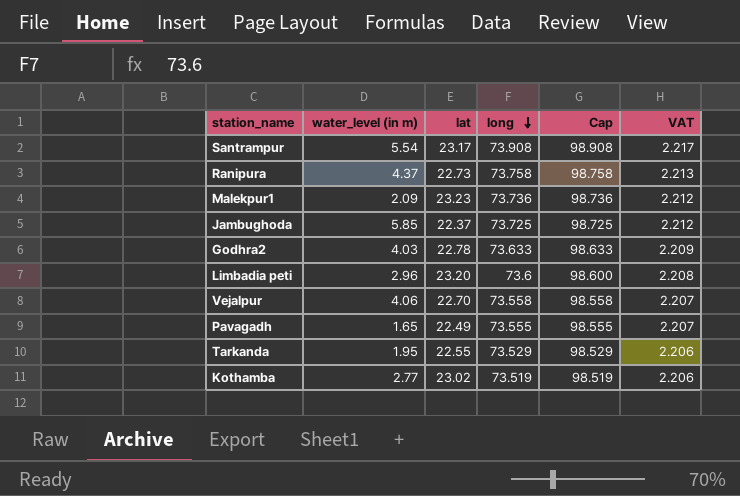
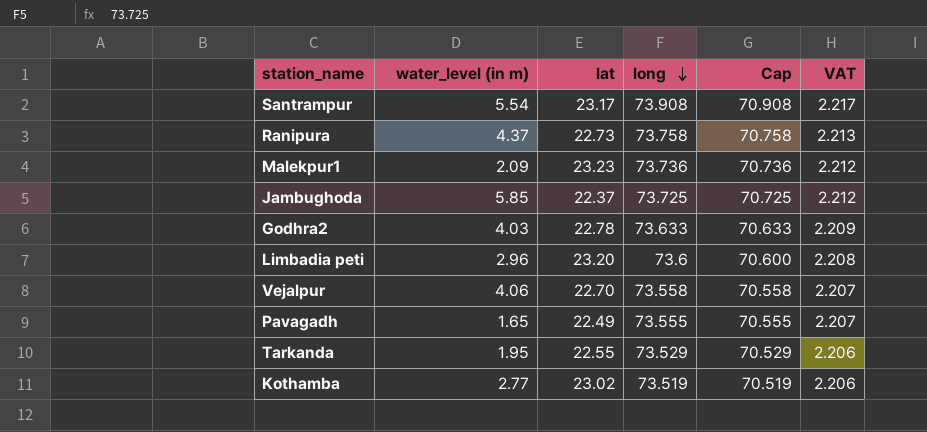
column Cap | formula: [long] + 25 -> [long] - 3

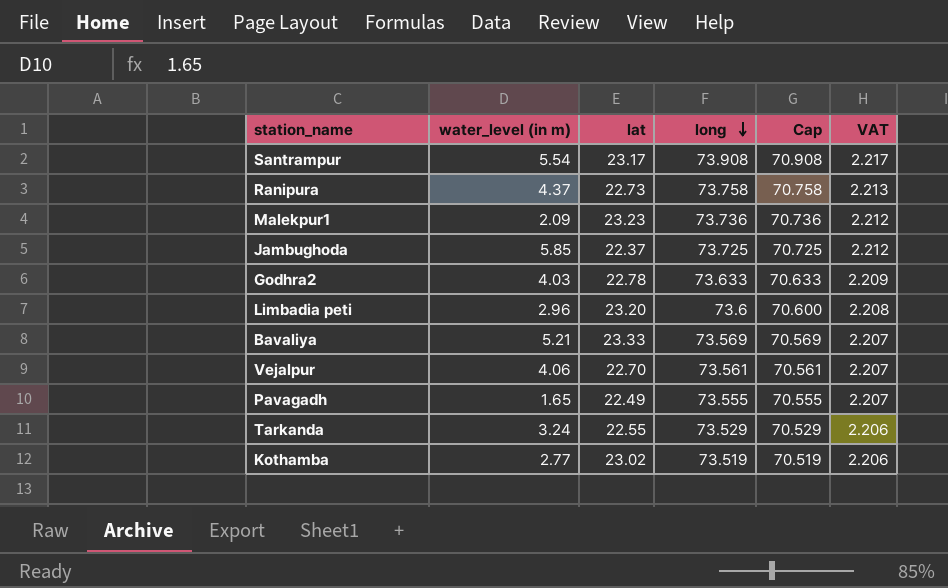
row Bavaliya: none -> 5.21 | 23.33 | 73.569 | 70.569 | 2.207
Vejalpur | long: 73.558 -> 73.561
Vejalpur | Cap: 70.558 -> 70.561
Tarkanda | water_level (in m): 1.95 -> 3.24

